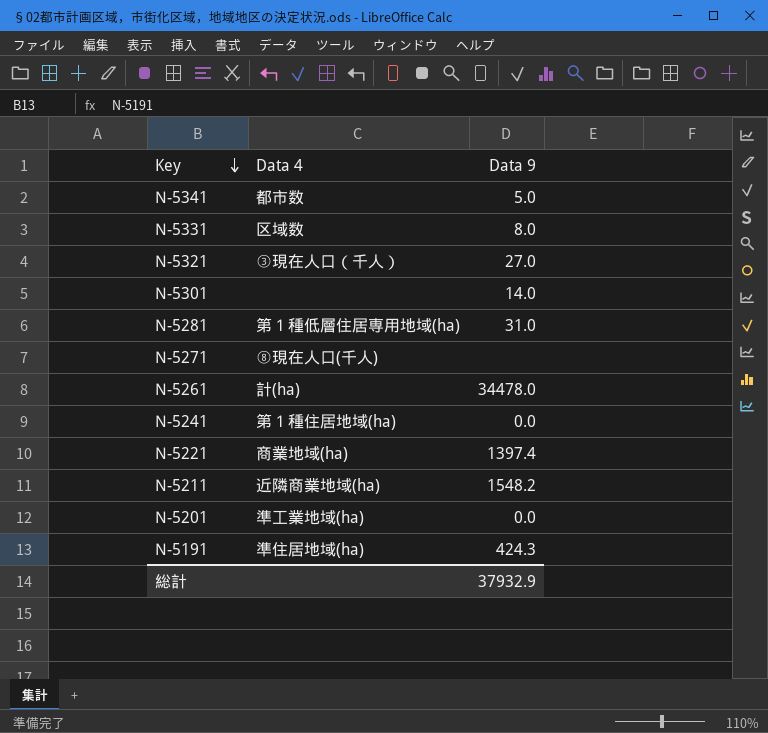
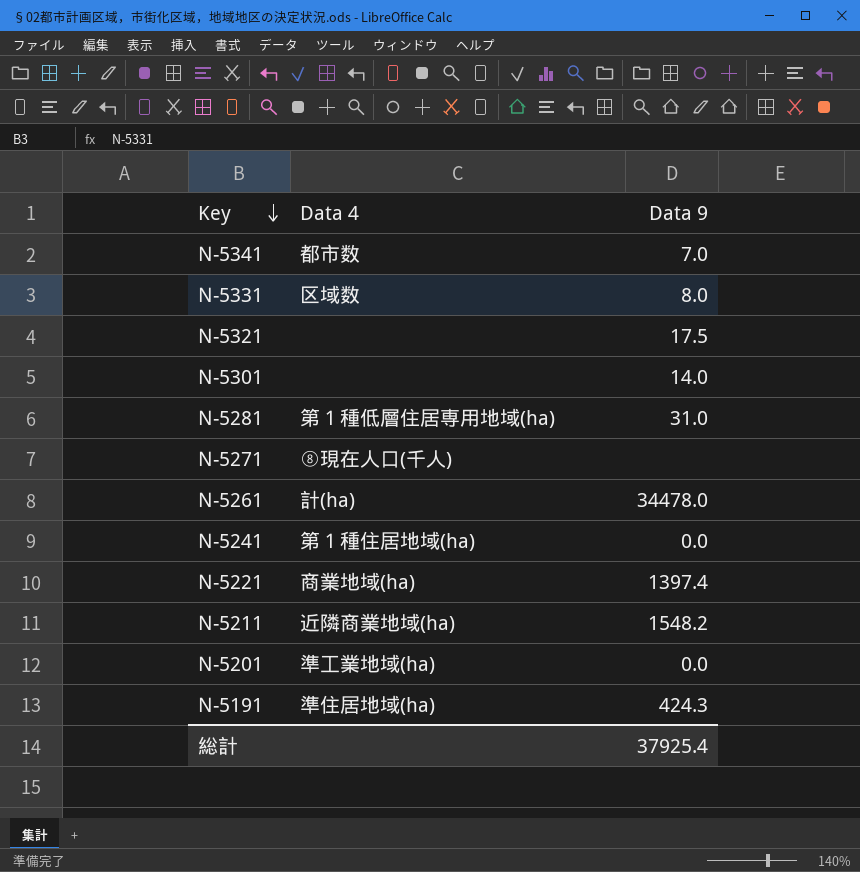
N-5341 | Data 9: 5.0 -> 7.0
N-5321 | Data 4: ③現在人口（千人） -> none
N-5321 | Data 9: 27.0 -> 17.5
総計 | Data 9: 37932.9 -> 37925.4

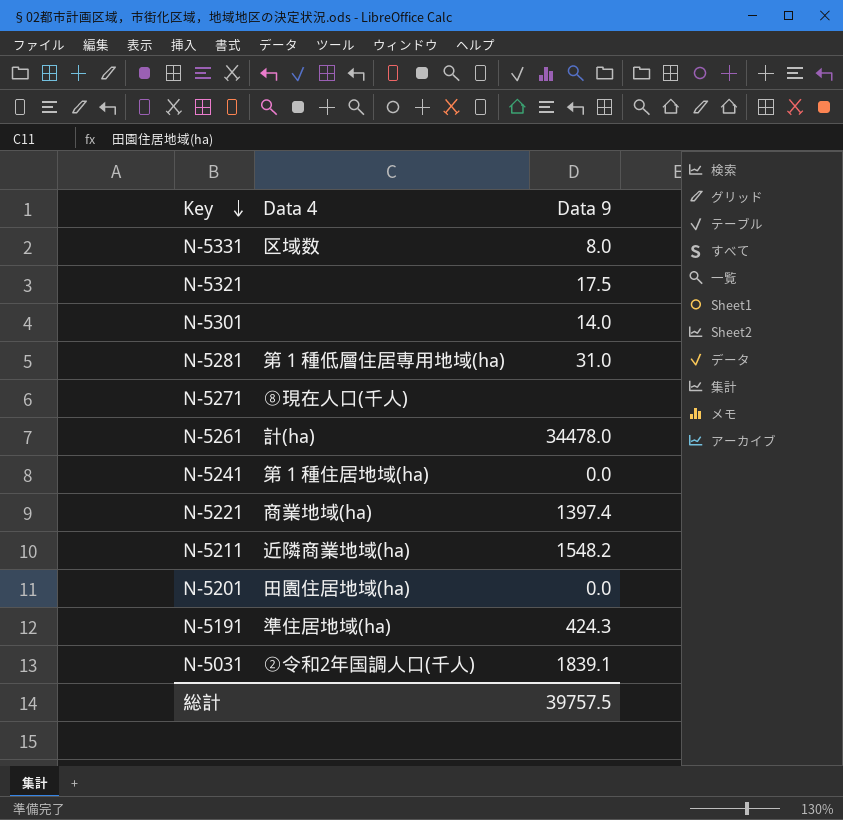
row N-5341: 都市数 | 7.0 -> none
N-5201 | Data 4: 準工業地域(ha) -> 田園住居地域(ha)
row N-5031: none -> ②令和2年国調人口(千人) | 1839.1
総計 | Data 9: 37925.4 -> 39757.5

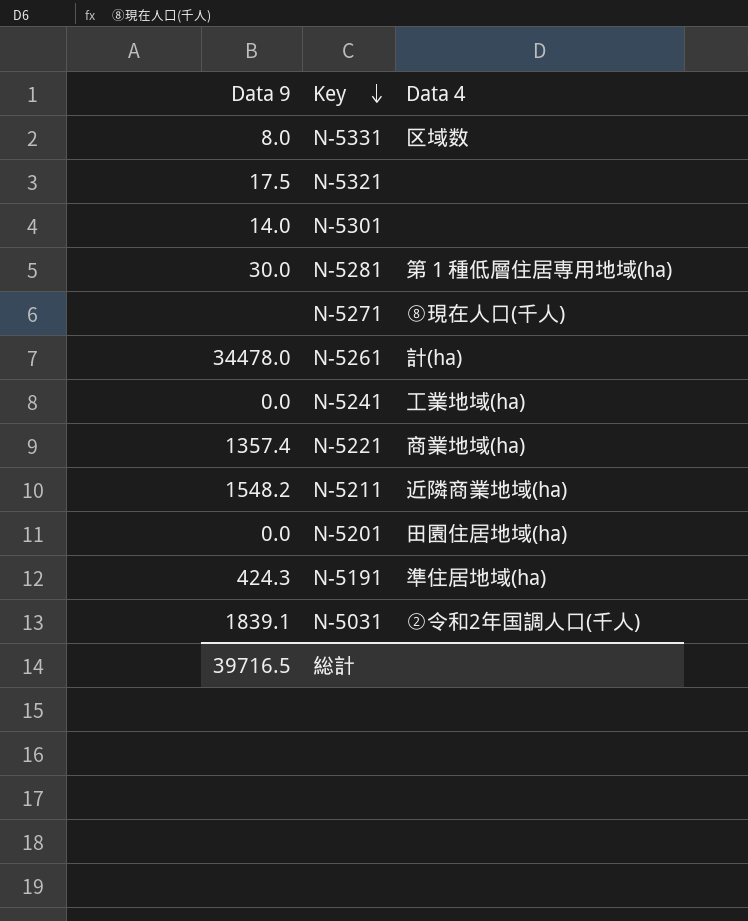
column Data 9 | position: 3 -> 1
N-5281 | Data 9: 31.0 -> 30.0
N-5241 | Data 4: 第１種住居地域(ha) -> 工業地域(ha)
N-5221 | Data 9: 1397.4 -> 1357.4
総計 | Data 9: 39757.5 -> 39716.5

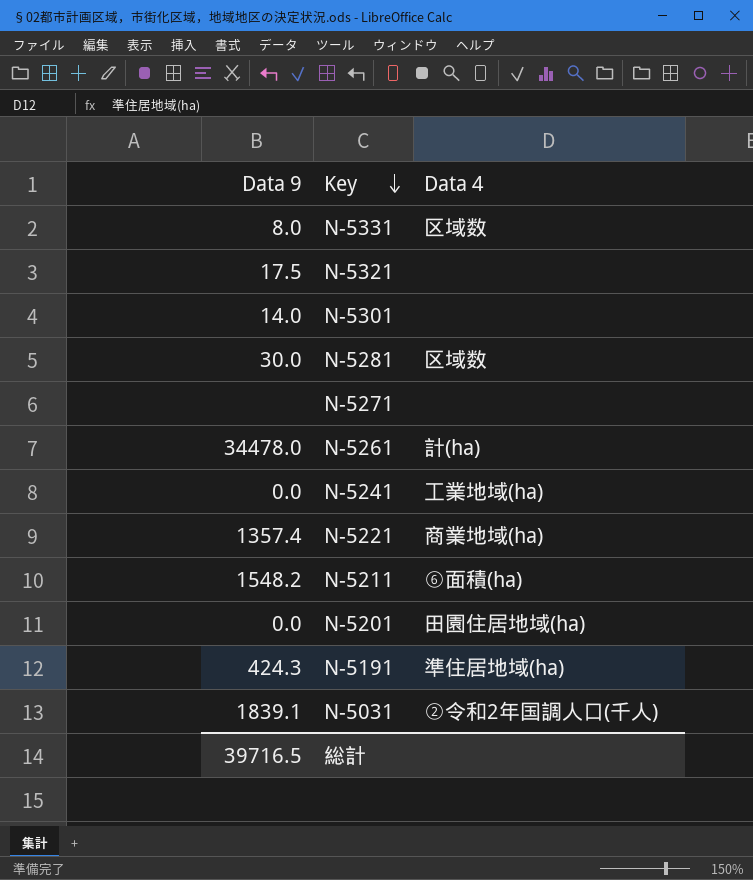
N-5281 | Data 4: 第１種低層住居専用地域(ha) -> 区域数
N-5271 | Data 4: ⑧現在人口(千人) -> none
N-5211 | Data 4: 近隣商業地域(ha) -> ⑥面積(ha)

